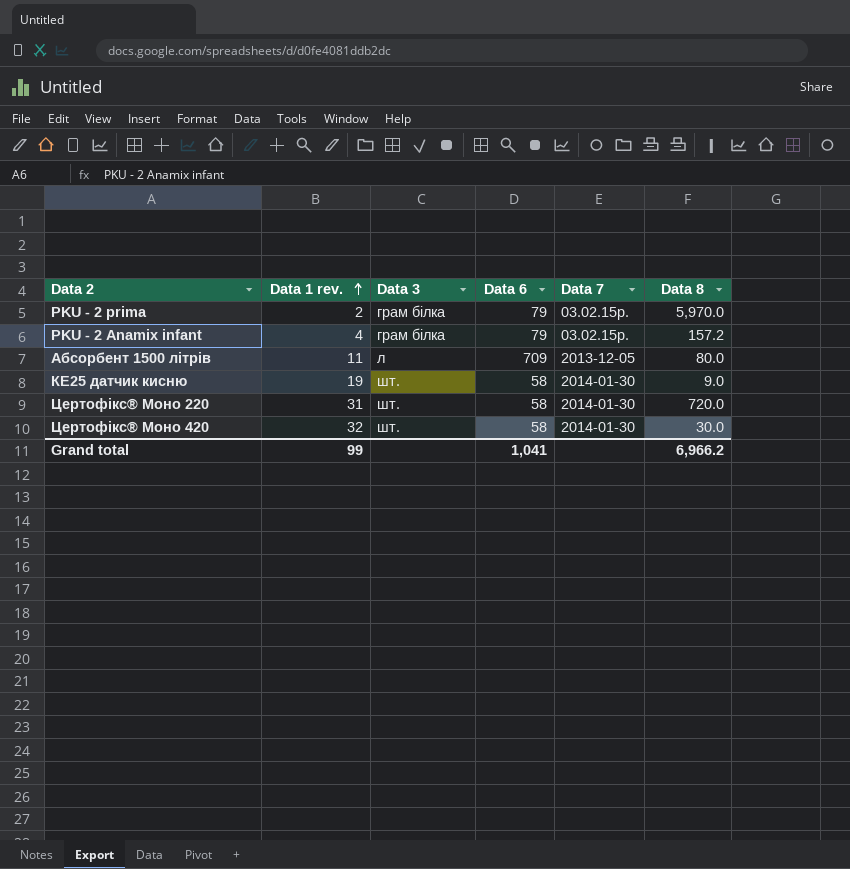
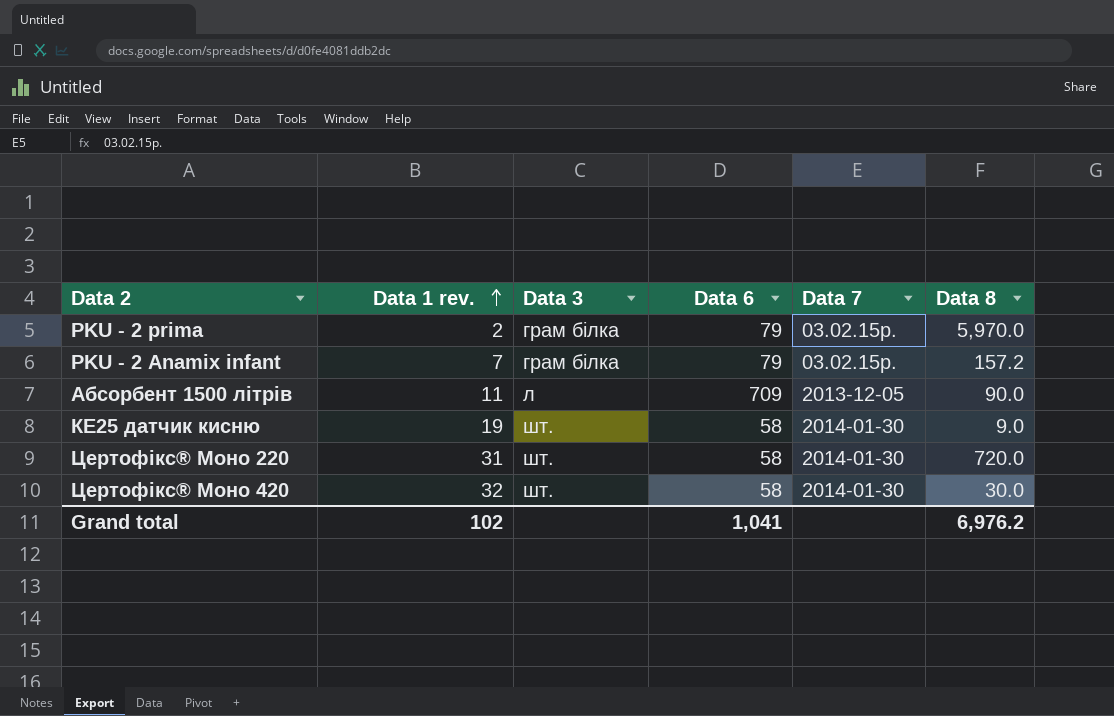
PKU - 2 Anamix infant | Data 1 rev.: 4 -> 7
Абсорбент 1500 літрів | Data 8: 80.0 -> 90.0
Grand total | Data 1 rev.: 99 -> 102
Grand total | Data 8: 6,966.2 -> 6,976.2

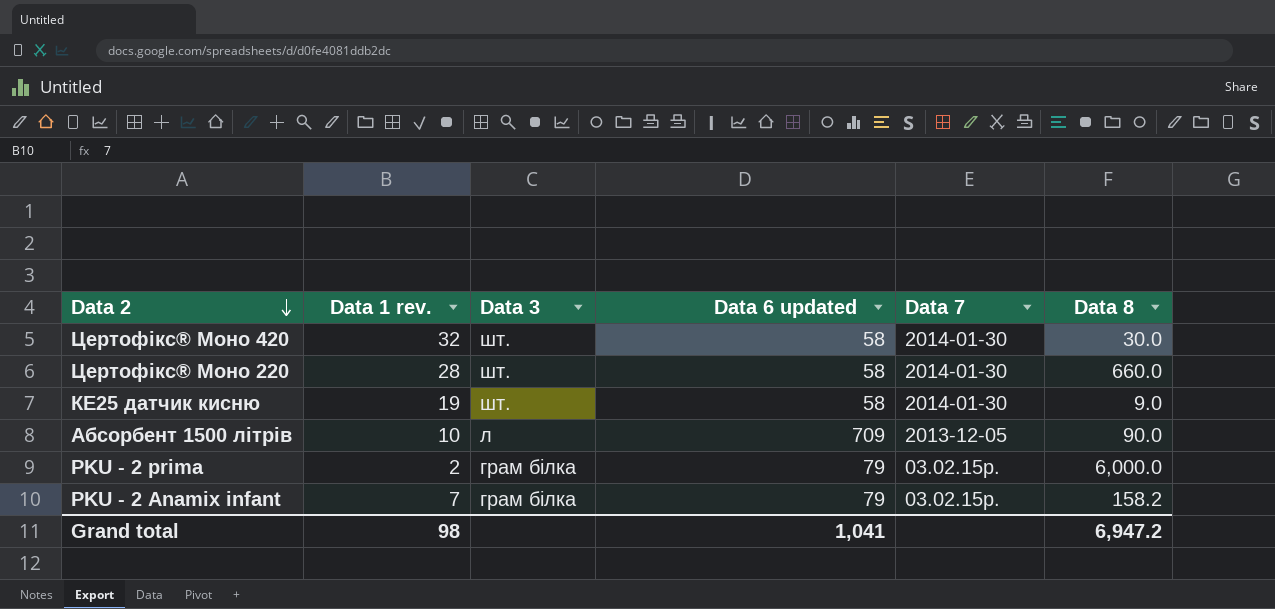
row order: Data 1 rev. ascending -> Data 2 descending
column name: Data 6 -> Data 6 updated
Цертофікс® Моно 220 | Data 1 rev.: 31 -> 28
Цертофікс® Моно 220 | Data 8: 720.0 -> 660.0
Абсорбент 1500 літрів | Data 1 rev.: 11 -> 10
PKU - 2 prima | Data 8: 5,970.0 -> 6,000.0
PKU - 2 Anamix infant | Data 8: 157.2 -> 158.2
Grand total | Data 1 rev.: 102 -> 98
Grand total | Data 8: 6,976.2 -> 6,947.2

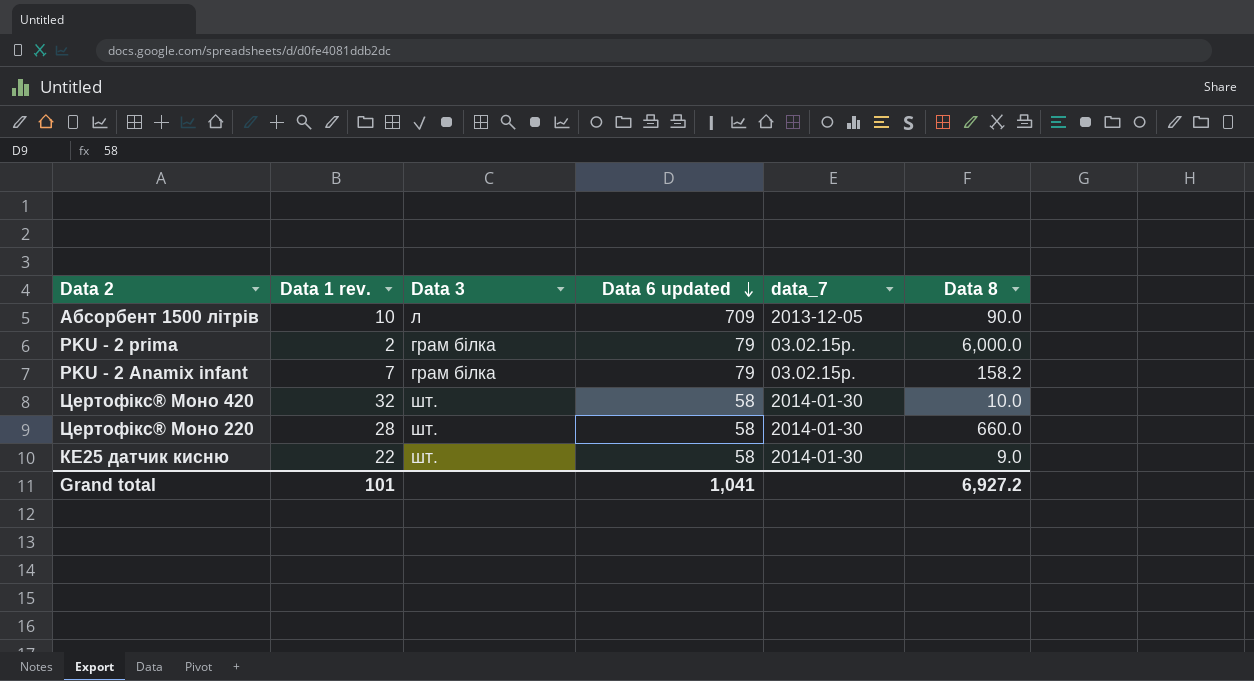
row order: Data 2 descending -> Data 6 updated descending
column name: Data 7 -> data_7
Цертофікс® Моно 420 | Data 8: 30.0 -> 10.0
КЕ25 датчик кисню | Data 1 rev.: 19 -> 22
Grand total | Data 1 rev.: 98 -> 101
Grand total | Data 8: 6,947.2 -> 6,927.2

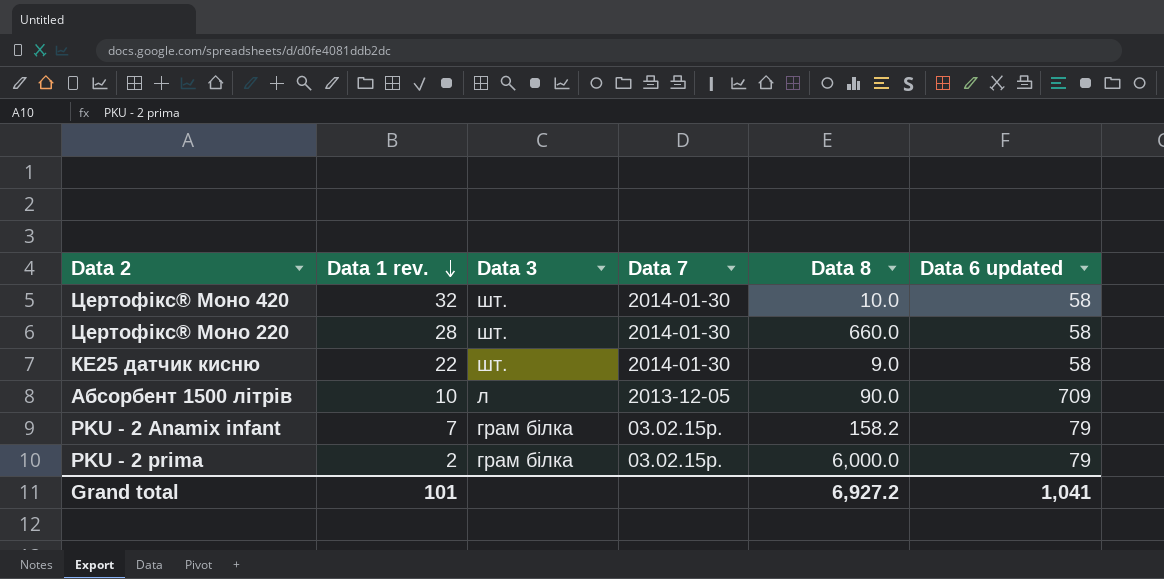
row order: Data 6 updated descending -> Data 1 rev. descending
column name: data_7 -> Data 7
column Data 6 updated | position: 4 -> 6

